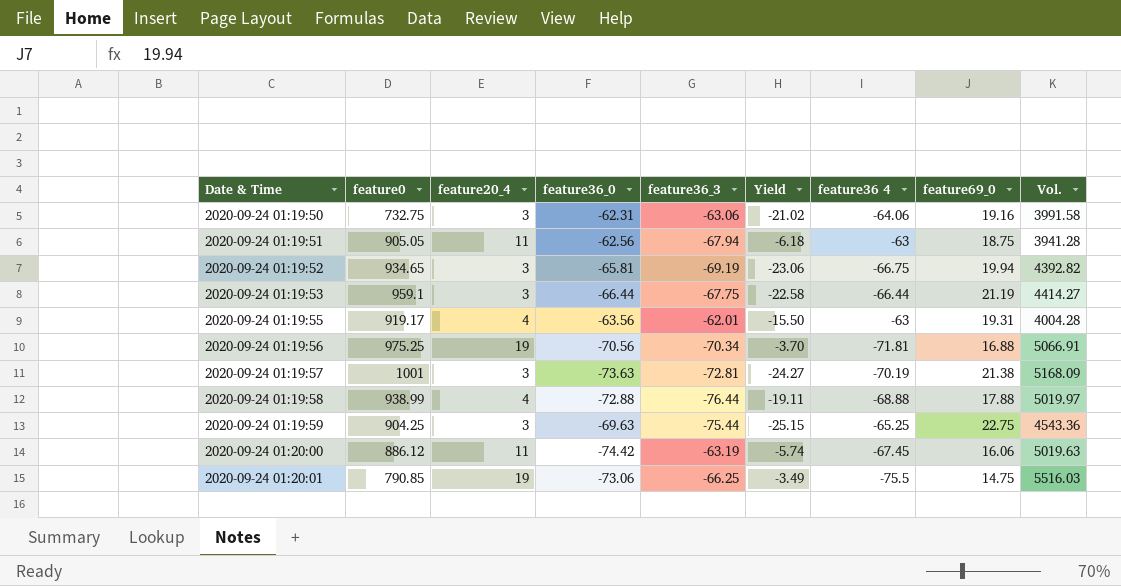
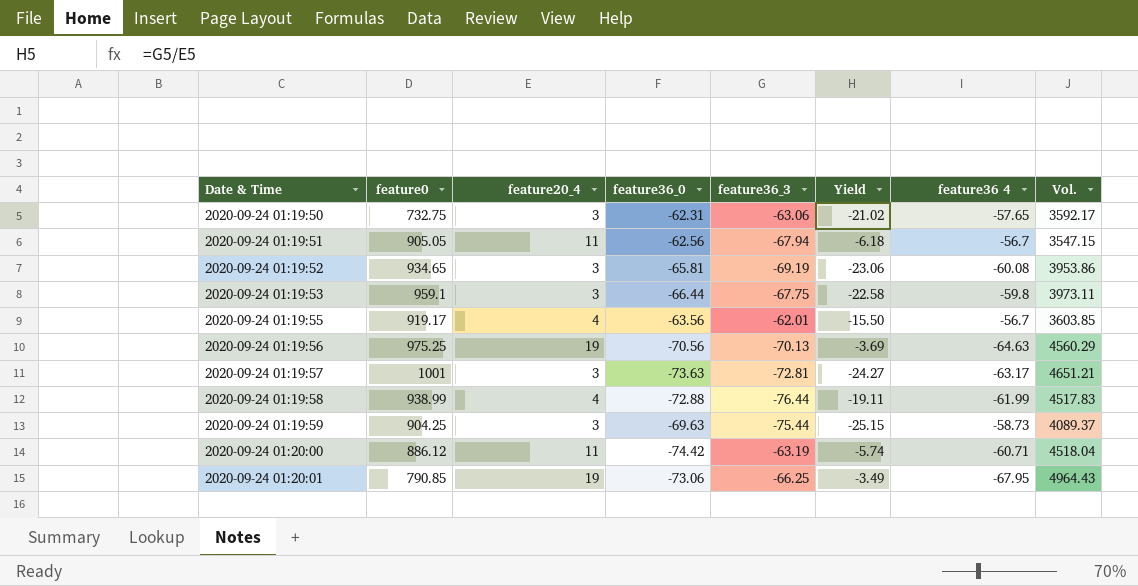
column feature69_0 | position: 8 -> none
2020-09-24 01:19:50 | feature36 4: -64.06 -> -57.65
2020-09-24 01:19:50 | Vol.: 3991.58 -> 3592.17
2020-09-24 01:19:51 | feature36 4: -63 -> -56.7
2020-09-24 01:19:51 | Vol.: 3941.28 -> 3547.15
2020-09-24 01:19:52 | feature36 4: -66.75 -> -60.08
2020-09-24 01:19:52 | Vol.: 4392.82 -> 3953.86
2020-09-24 01:19:53 | feature36 4: -66.44 -> -59.8
2020-09-24 01:19:53 | Vol.: 4414.27 -> 3973.11
2020-09-24 01:19:55 | feature36 4: -63 -> -56.7
2020-09-24 01:19:55 | Vol.: 4004.28 -> 3603.85
2020-09-24 01:19:56 | feature36_3: -70.34 -> -70.13
2020-09-24 01:19:56 | Yield: -3.70 -> -3.69
2020-09-24 01:19:56 | feature36 4: -71.81 -> -64.63
2020-09-24 01:19:56 | Vol.: 5066.91 -> 4560.29
2020-09-24 01:19:57 | feature36 4: -70.19 -> -63.17
2020-09-24 01:19:57 | Vol.: 5168.09 -> 4651.21
2020-09-24 01:19:58 | feature36 4: -68.88 -> -61.99
2020-09-24 01:19:58 | Vol.: 5019.97 -> 4517.83
2020-09-24 01:19:59 | feature36 4: -65.25 -> -58.73
2020-09-24 01:19:59 | Vol.: 4543.36 -> 4089.37
2020-09-24 01:20:00 | feature36 4: -67.45 -> -60.71
2020-09-24 01:20:00 | Vol.: 5019.63 -> 4518.04
2020-09-24 01:20:01 | feature36 4: -75.5 -> -67.95
2020-09-24 01:20:01 | Vol.: 5516.03 -> 4964.43

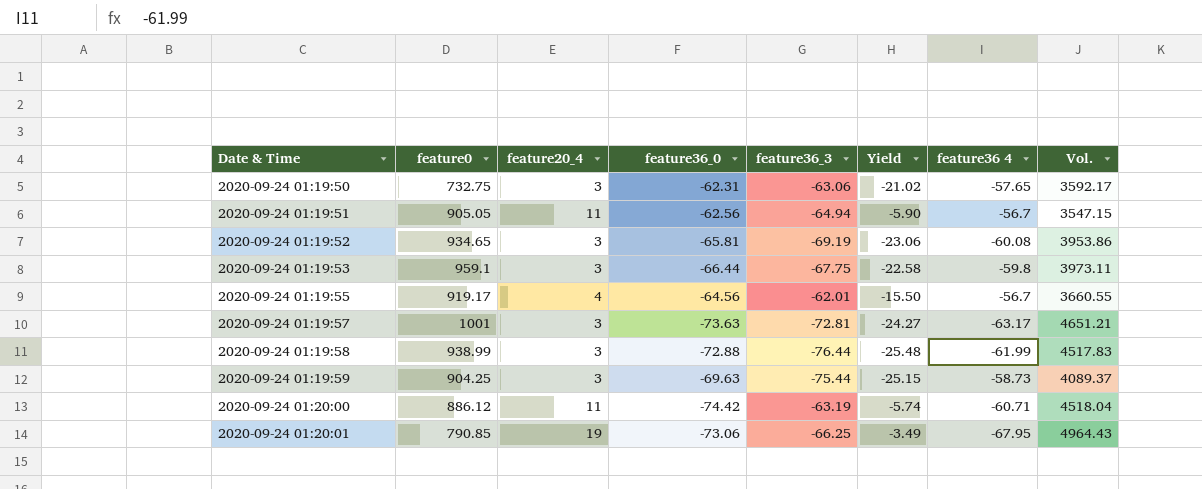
row 2020-09-24 01:19:56: 975.25 | 19 | -70.56 | -70.13 | -3.69 | -64.63 | 4560.29 -> none
2020-09-24 01:19:51 | feature36_3: -67.94 -> -64.94
2020-09-24 01:19:51 | Yield: -6.18 -> -5.90
2020-09-24 01:19:55 | feature36_0: -63.56 -> -64.56
2020-09-24 01:19:55 | Vol.: 3603.85 -> 3660.55
2020-09-24 01:19:58 | feature20_4: 4 -> 3
2020-09-24 01:19:58 | Yield: -19.11 -> -25.48

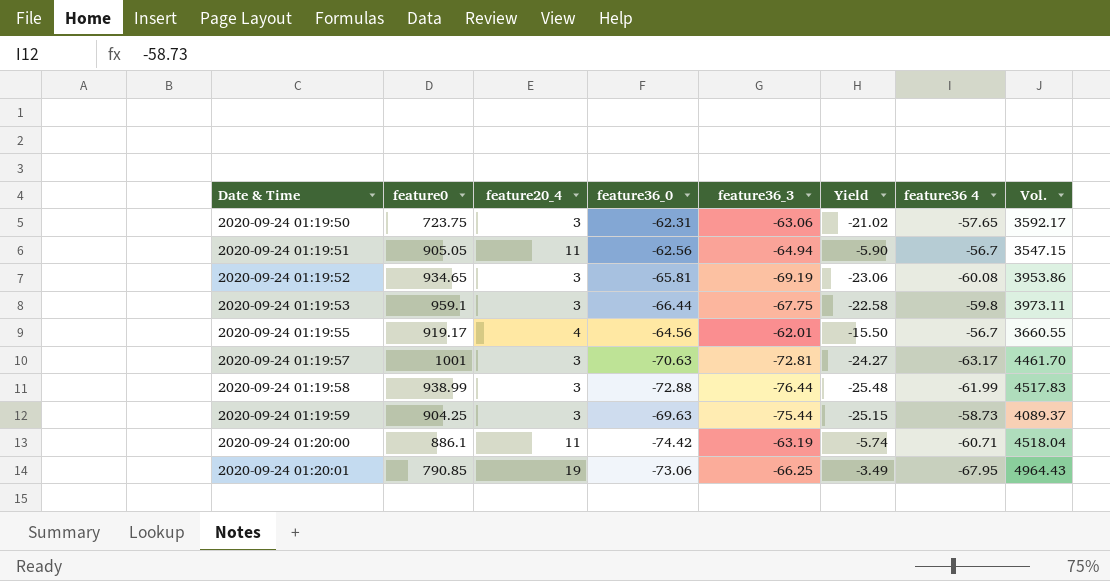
2020-09-24 01:19:50 | feature0: 732.75 -> 723.75
2020-09-24 01:19:57 | feature36_0: -73.63 -> -70.63
2020-09-24 01:19:57 | Vol.: 4651.21 -> 4461.70
2020-09-24 01:20:00 | feature0: 886.12 -> 886.1

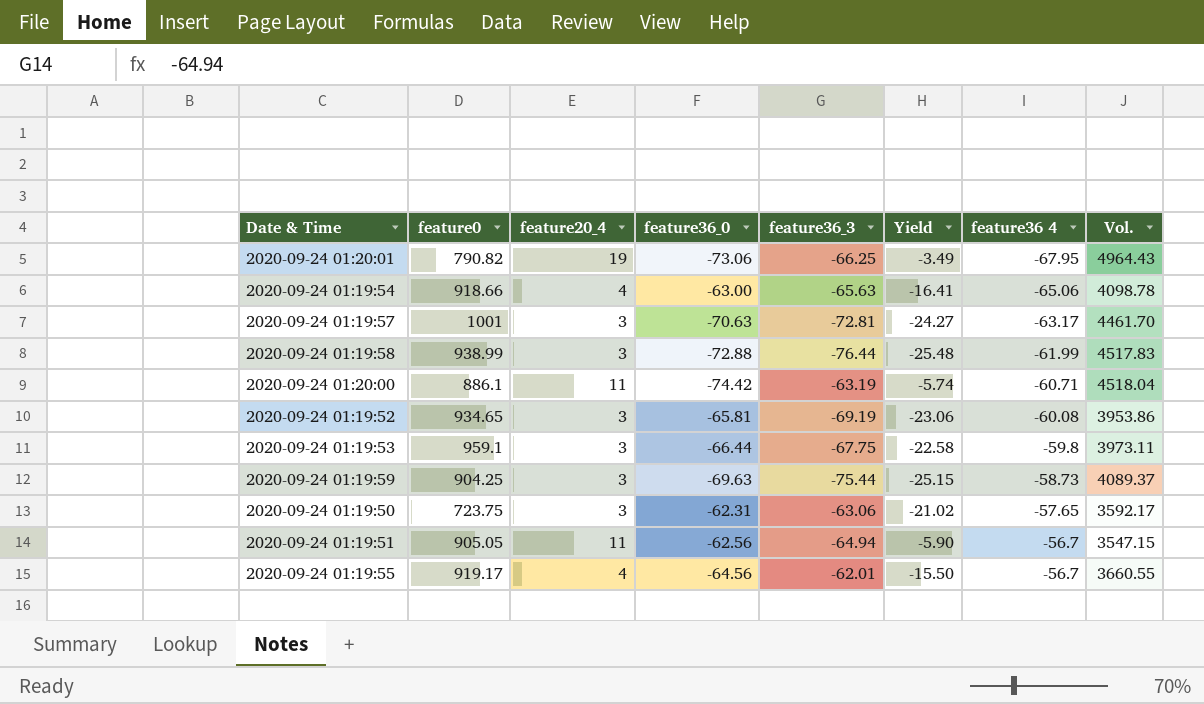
row order: Date & Time ascending -> feature36 4 ascending
2020-09-24 01:20:01 | feature0: 790.85 -> 790.82
row 2020-09-24 01:19:54: none -> 918.66 | 4 | -63.00 | -65.63 | -16.41 | -65.06 | 4098.78

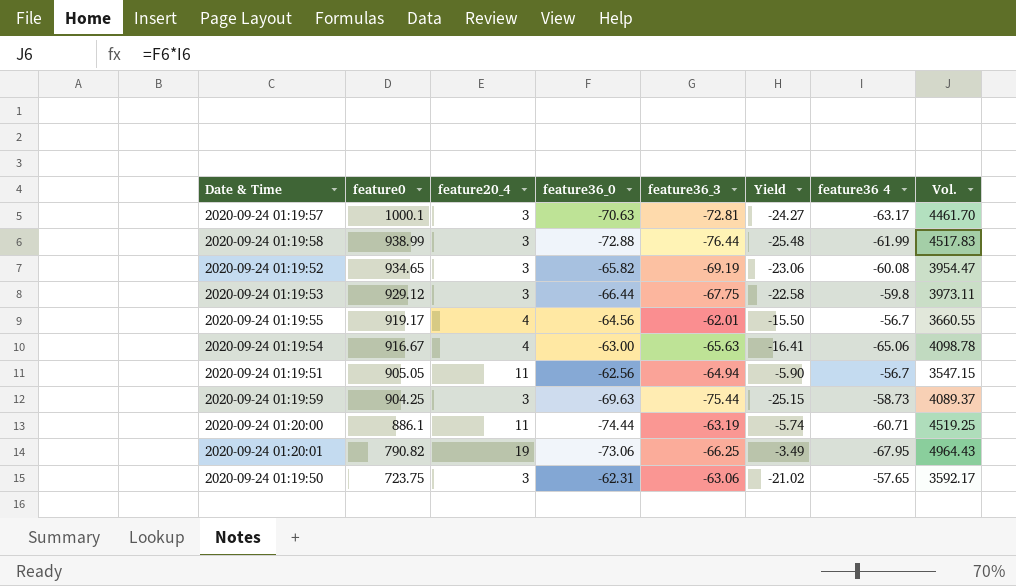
row order: feature36 4 ascending -> feature0 descending
2020-09-24 01:19:57 | feature0: 1001 -> 1000.1
2020-09-24 01:19:52 | feature36_0: -65.81 -> -65.82
2020-09-24 01:19:52 | Vol.: 3953.86 -> 3954.47
2020-09-24 01:19:53 | feature0: 959.1 -> 929.12
2020-09-24 01:19:54 | feature0: 918.66 -> 916.67
2020-09-24 01:20:00 | feature36_0: -74.42 -> -74.44
2020-09-24 01:20:00 | Vol.: 4518.04 -> 4519.25

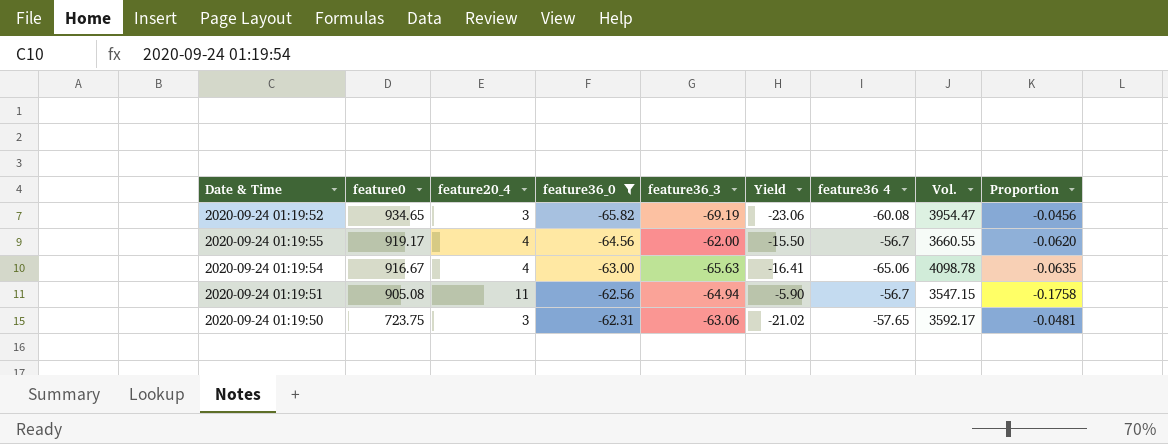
filter: none -> feature36_0 >= -65.82
column Proportion | formula: none -> [feature20_4] / [feature36_0]
2020-09-24 01:19:55 | feature36_3: -62.01 -> -62.00
2020-09-24 01:19:51 | feature0: 905.05 -> 905.08

